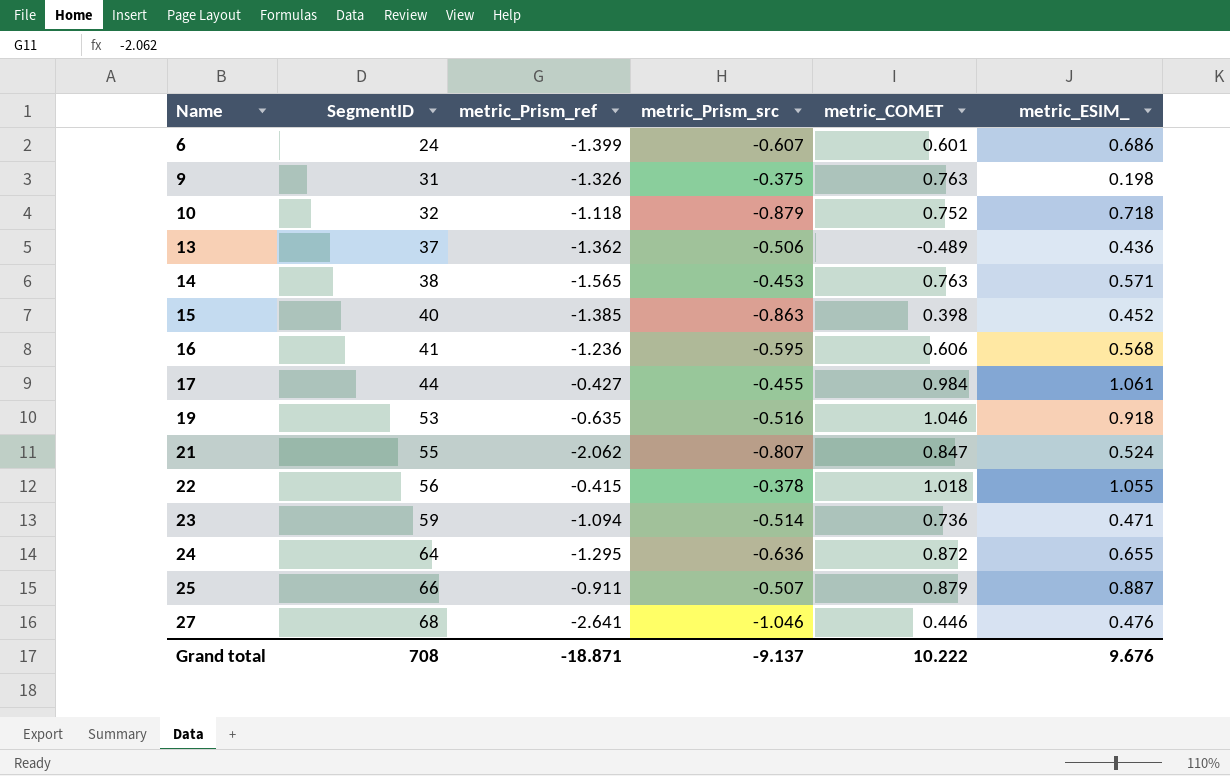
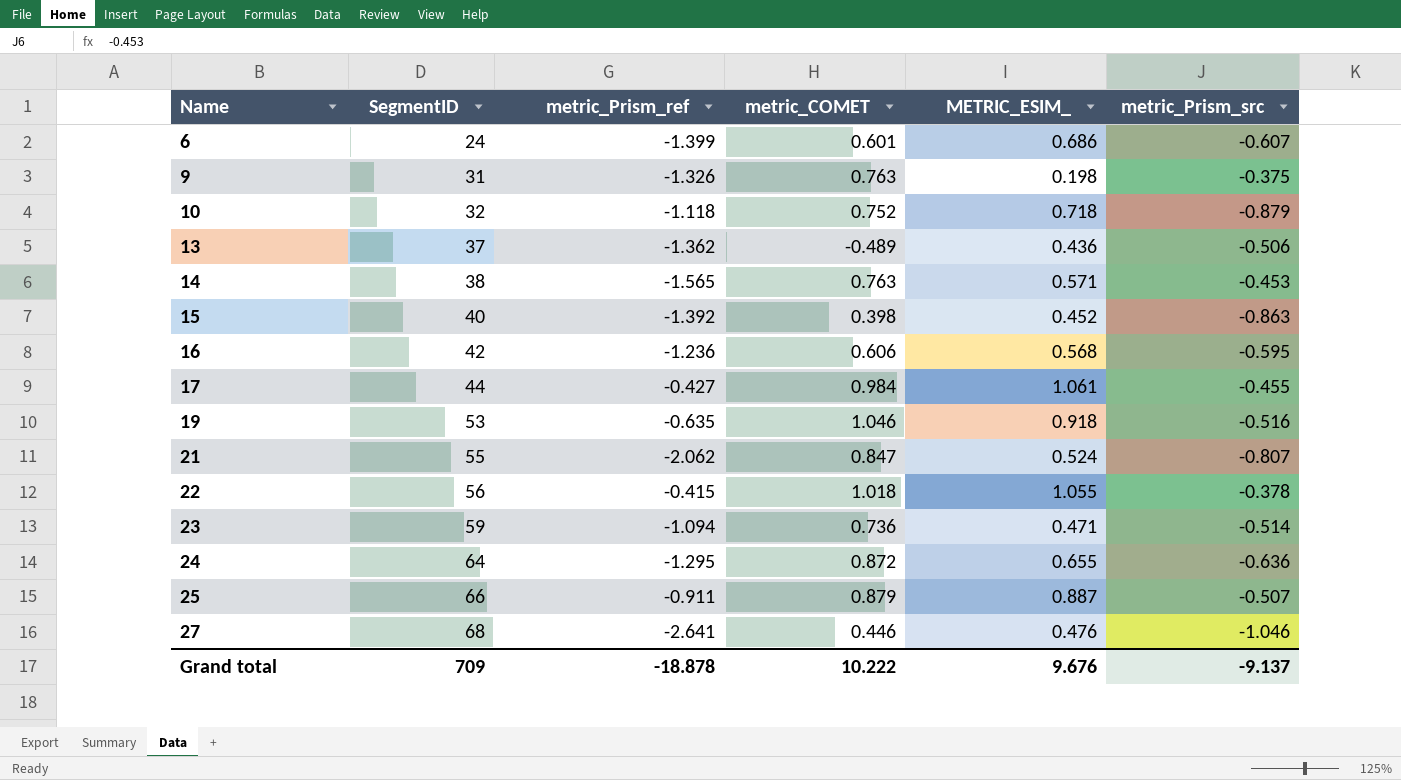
column name: metric_ESIM_ -> METRIC_ESIM_
column metric_Prism_src | position: 4 -> 6
15 | metric_Prism_ref: -1.385 -> -1.392
16 | SegmentID: 41 -> 42
Grand total | SegmentID: 708 -> 709
Grand total | metric_Prism_ref: -18.871 -> -18.878

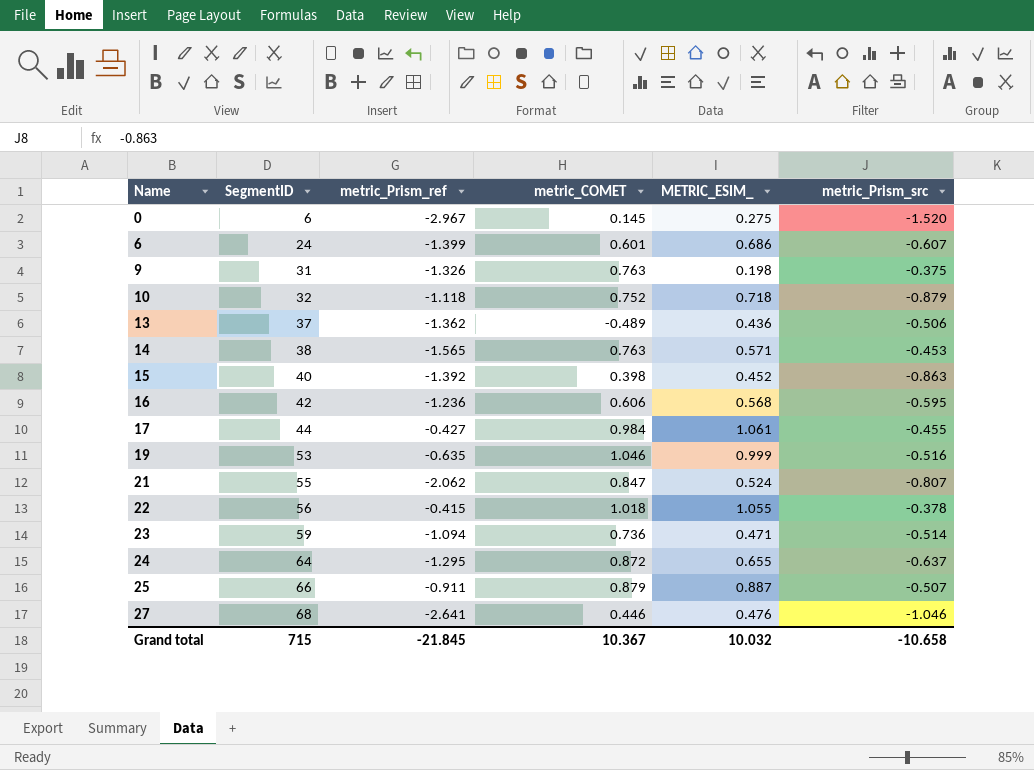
row 0: none -> 6 | -2.967 | 0.145 | 0.275 | -1.520
19 | METRIC_ESIM_: 0.918 -> 0.999
24 | metric_Prism_src: -0.636 -> -0.637
Grand total | SegmentID: 709 -> 715
Grand total | metric_Prism_ref: -18.878 -> -21.845
Grand total | metric_COMET: 10.222 -> 10.367
Grand total | METRIC_ESIM_: 9.676 -> 10.032
Grand total | metric_Prism_src: -9.137 -> -10.658

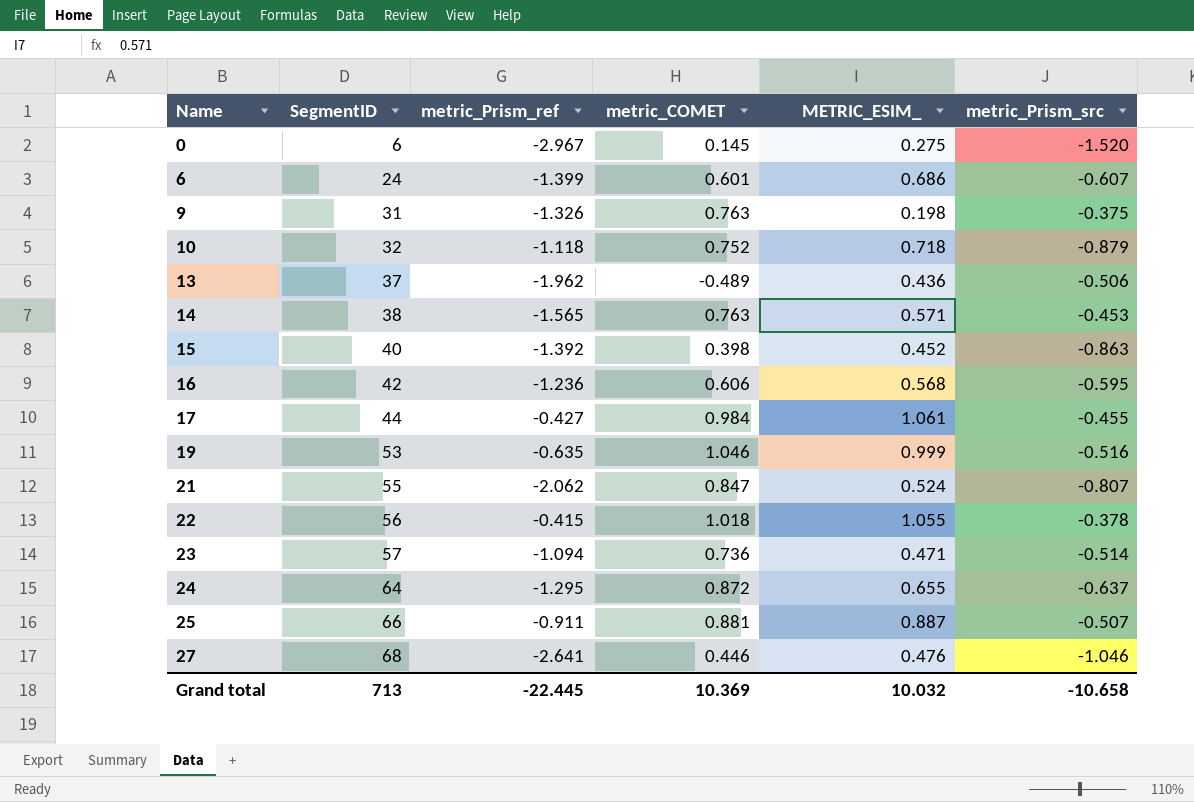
13 | metric_Prism_ref: -1.362 -> -1.962
23 | SegmentID: 59 -> 57
25 | metric_COMET: 0.879 -> 0.881
Grand total | SegmentID: 715 -> 713
Grand total | metric_Prism_ref: -21.845 -> -22.445
Grand total | metric_COMET: 10.367 -> 10.369

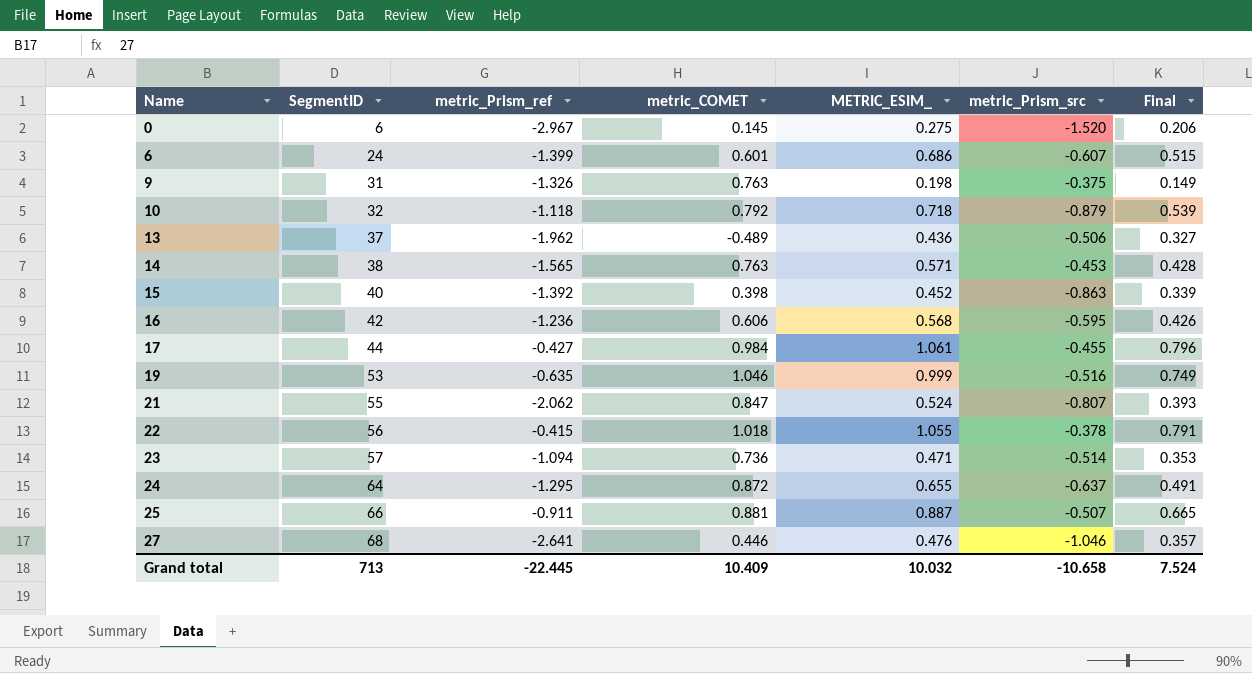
column Final | formula: none -> [METRIC_ESIM_] * 0.75
10 | metric_COMET: 0.752 -> 0.792
Grand total | metric_COMET: 10.369 -> 10.409

